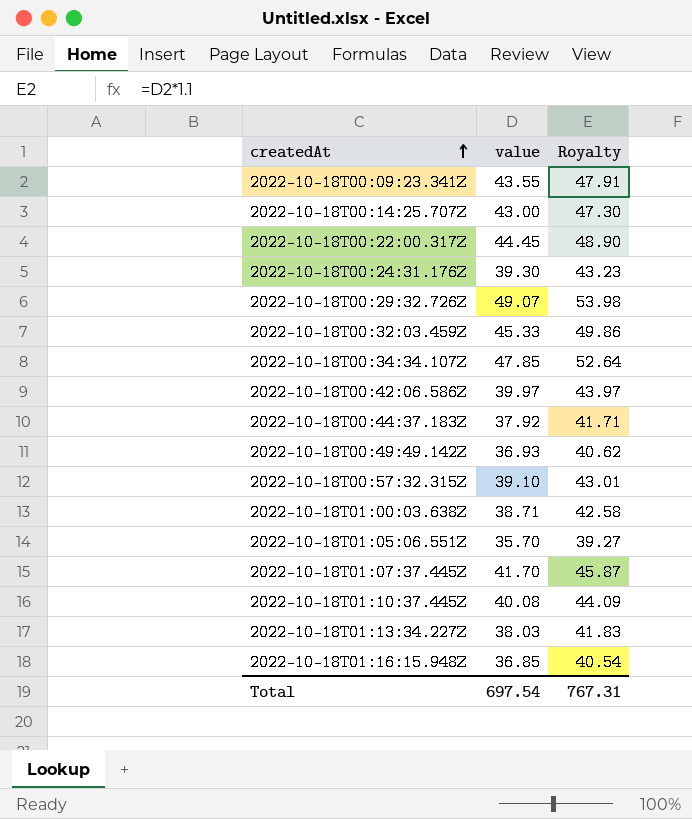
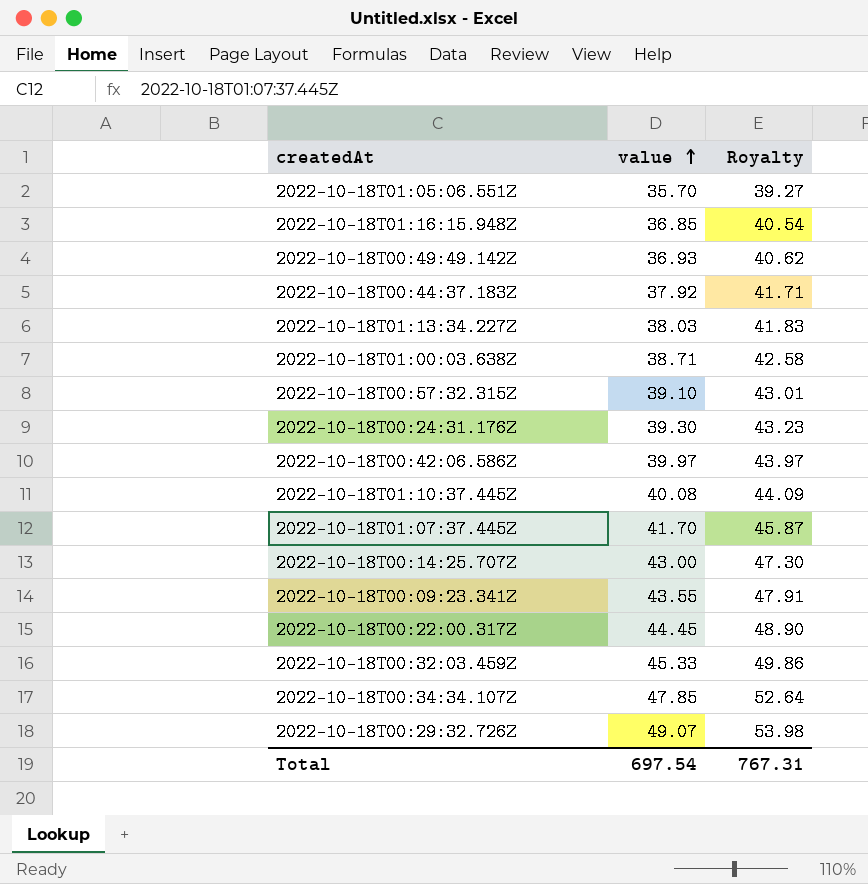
row order: createdAt ascending -> value ascending

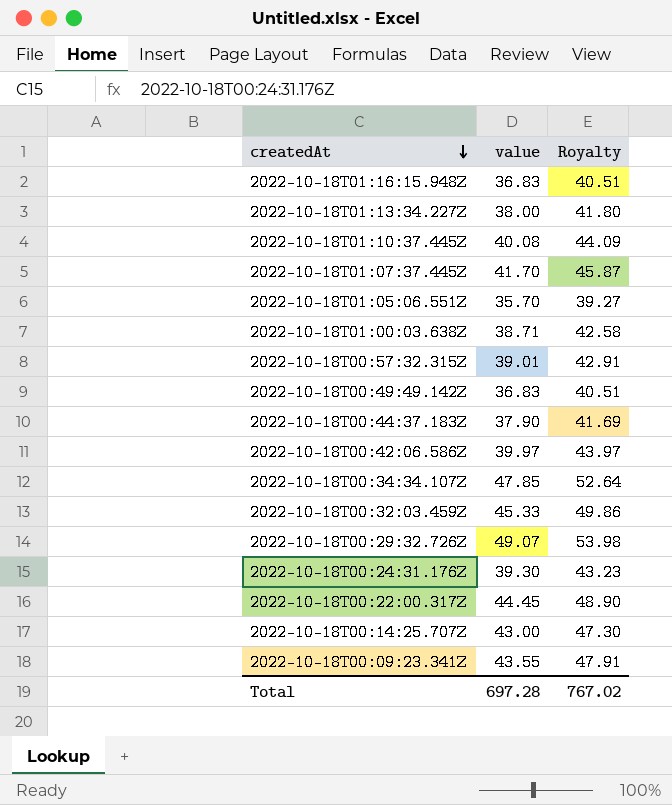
row order: value ascending -> createdAt descending
2022-10-18T01:16:15.948Z | value: 36.85 -> 36.83
2022-10-18T01:16:15.948Z | Royalty: 40.54 -> 40.51
2022-10-18T01:13:34.227Z | value: 38.03 -> 38.00
2022-10-18T01:13:34.227Z | Royalty: 41.83 -> 41.80
2022-10-18T00:57:32.315Z | value: 39.10 -> 39.01
2022-10-18T00:57:32.315Z | Royalty: 43.01 -> 42.91
2022-10-18T00:49:49.142Z | value: 36.93 -> 36.83
2022-10-18T00:49:49.142Z | Royalty: 40.62 -> 40.51
2022-10-18T00:44:37.183Z | value: 37.92 -> 37.90
2022-10-18T00:44:37.183Z | Royalty: 41.71 -> 41.69
Total | value: 697.54 -> 697.28
Total | Royalty: 767.31 -> 767.02

